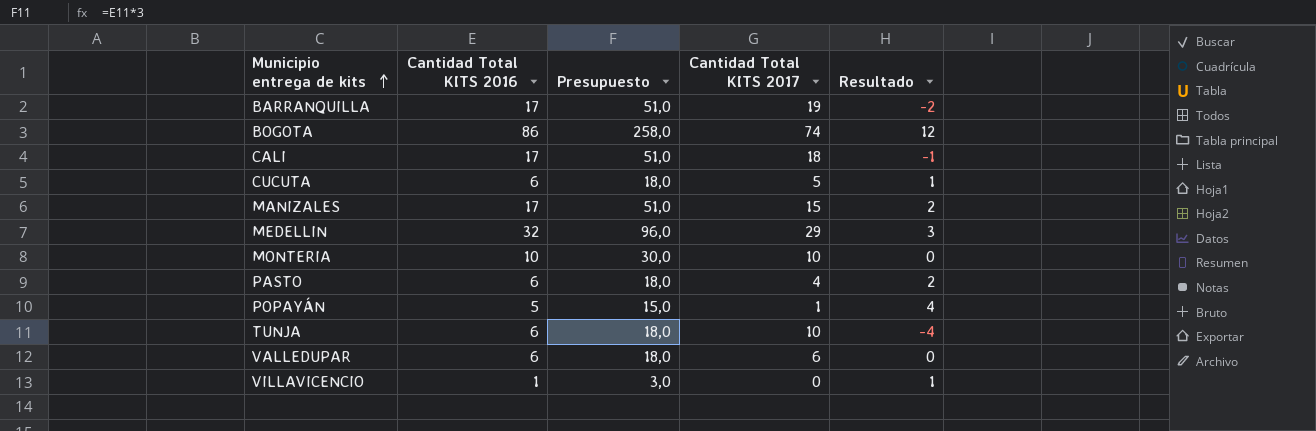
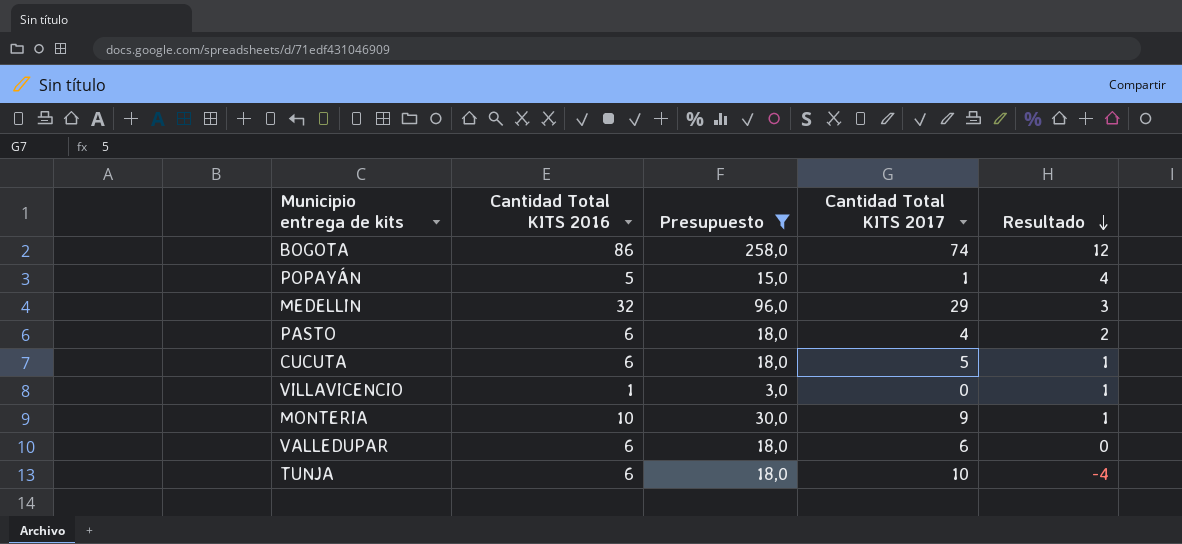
filter: none -> Presupuesto != 51,0
row order: Municipio entrega de kits ascending -> Resultado descending
MONTERIA | Cantidad Total KITS 2017: 10 -> 9
MONTERIA | Resultado: 0 -> 1

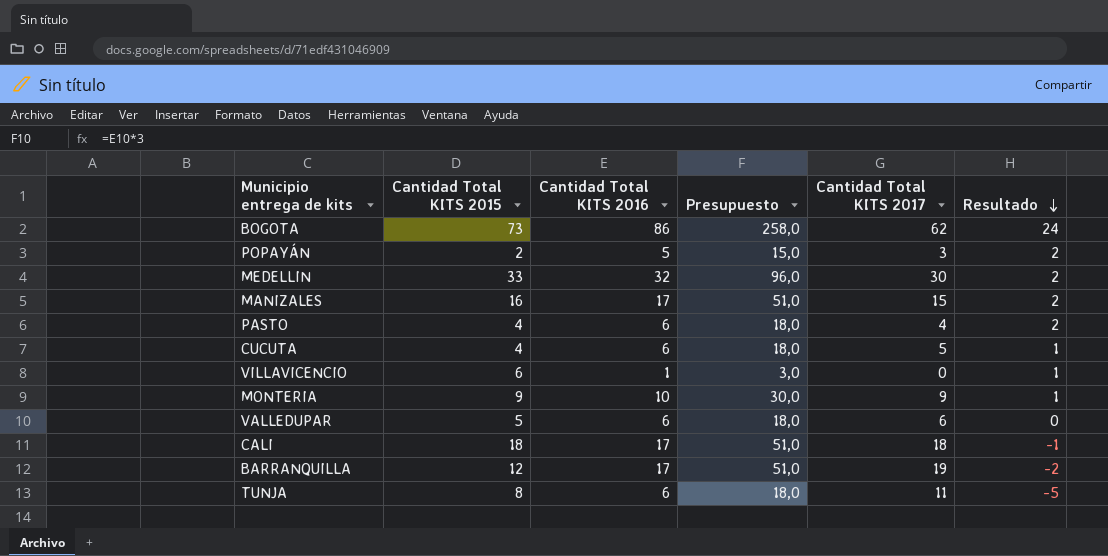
filter: Presupuesto != 51,0 -> none
column Cantidad Total KITS 2015 | position: none -> 2
BOGOTA | Cantidad Total KITS 2017: 74 -> 62
BOGOTA | Resultado: 12 -> 24
POPAYÁN | Cantidad Total KITS 2017: 1 -> 3
POPAYÁN | Resultado: 4 -> 2
MEDELLIN | Cantidad Total KITS 2017: 29 -> 30
MEDELLIN | Resultado: 3 -> 2
TUNJA | Cantidad Total KITS 2017: 10 -> 11
TUNJA | Resultado: -4 -> -5

